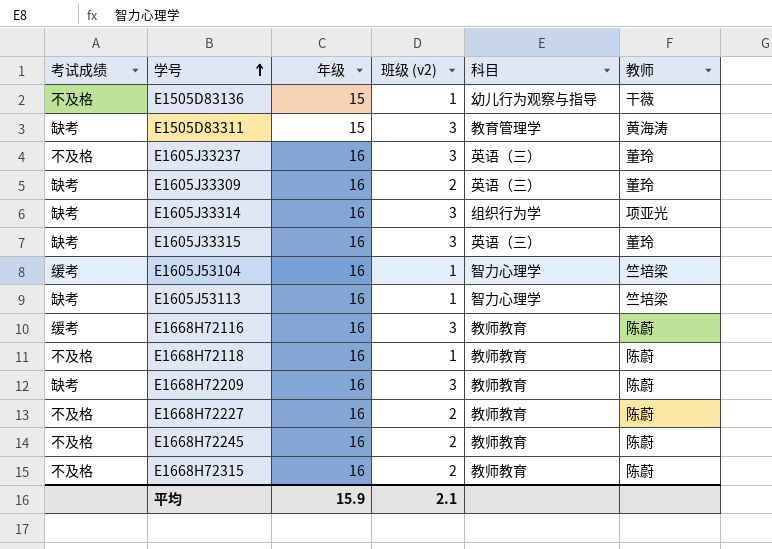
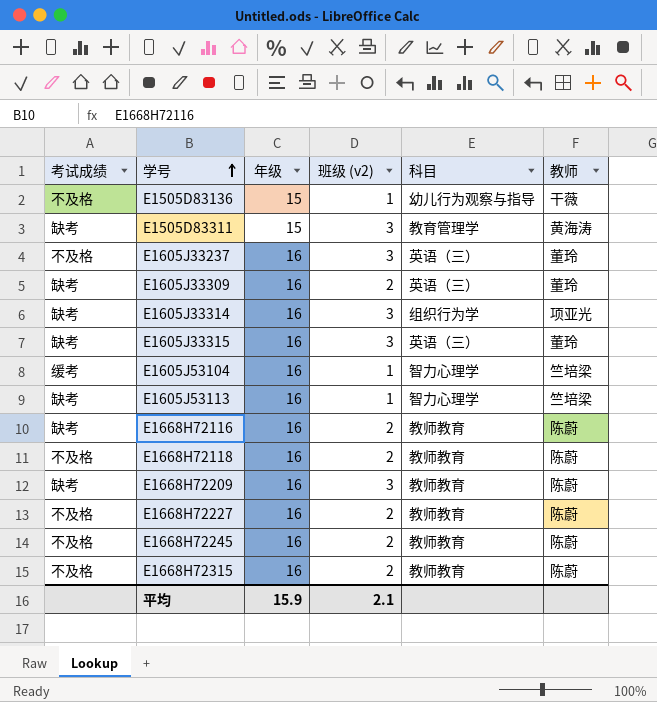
E1668H72116 | 考试成绩: 缓考 -> 缺考
E1668H72116 | 班级 (v2): 3 -> 2
E1668H72118 | 班级 (v2): 1 -> 2

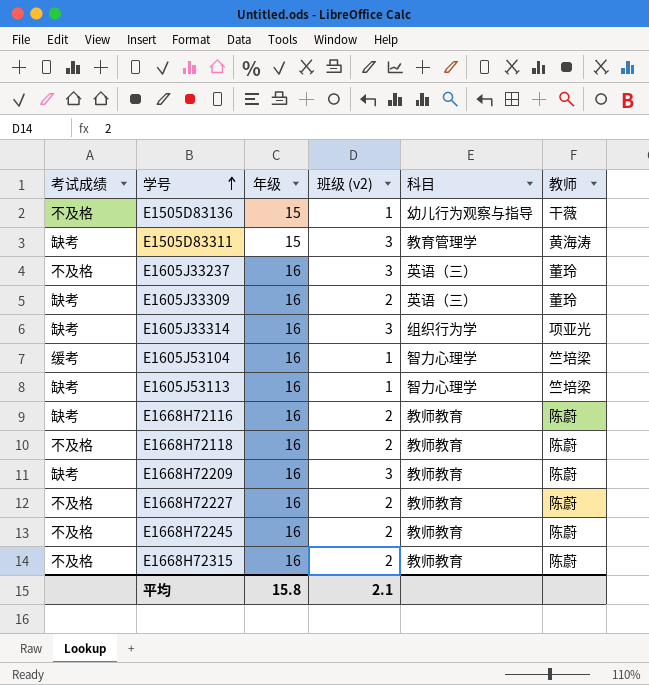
row E1605J33315: 缺考 | 16 | 3 | 英语（三） | 董玲 -> none
平均 | 年级: 15.9 -> 15.8

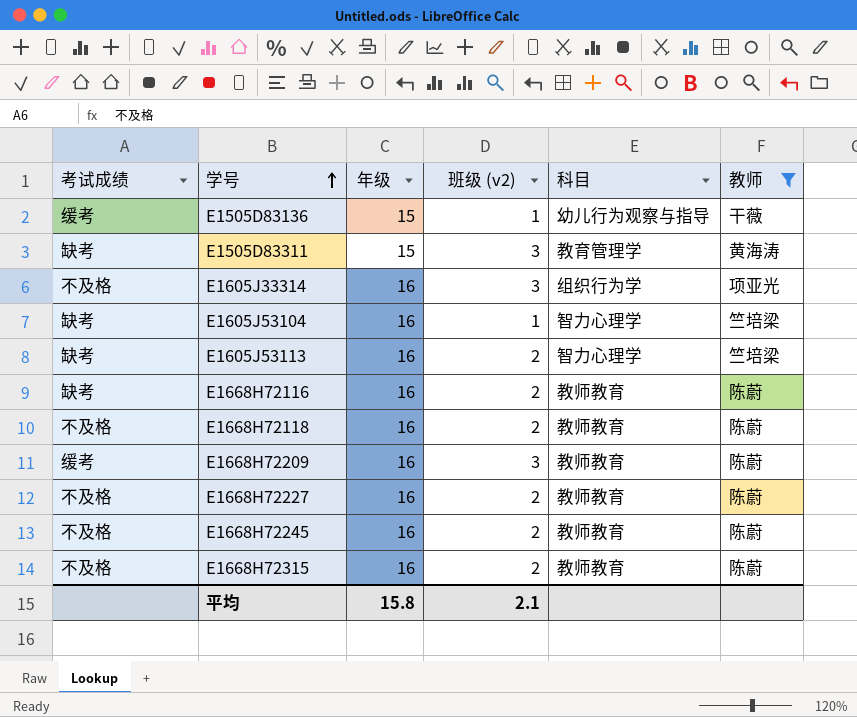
filter: none -> 教师 != 董玲
E1505D83136 | 考试成绩: 不及格 -> 缓考
E1605J33314 | 考试成绩: 缺考 -> 不及格
E1605J53104 | 考试成绩: 缓考 -> 缺考
E1605J53113 | 班级 (v2): 1 -> 2
E1668H72209 | 考试成绩: 缺考 -> 缓考

